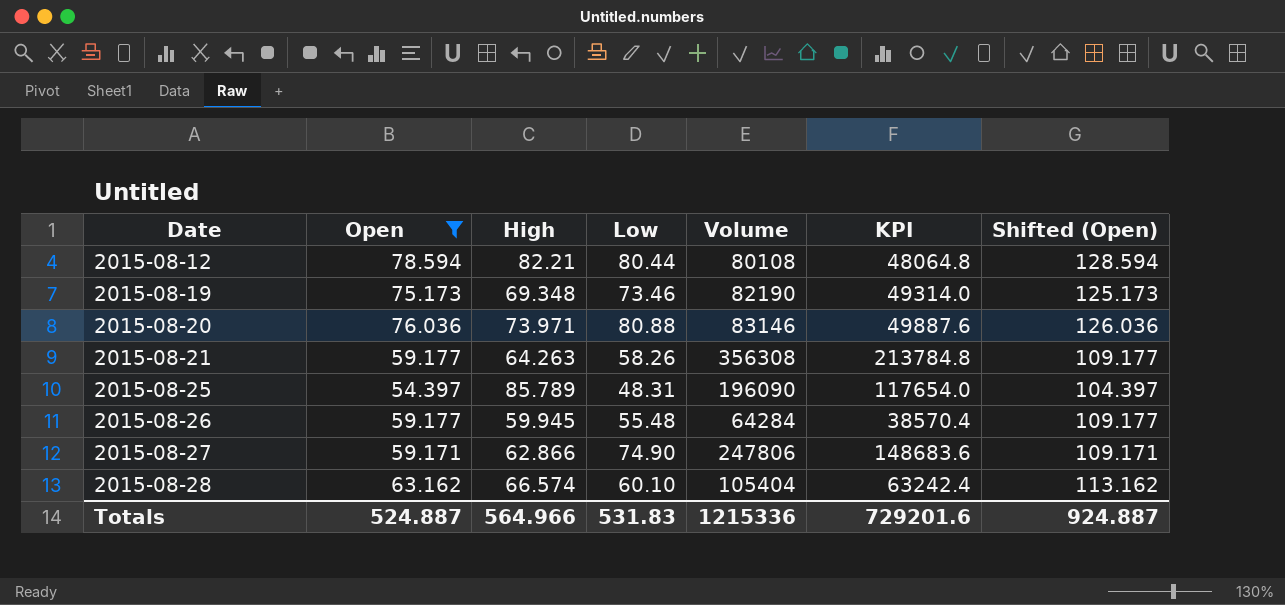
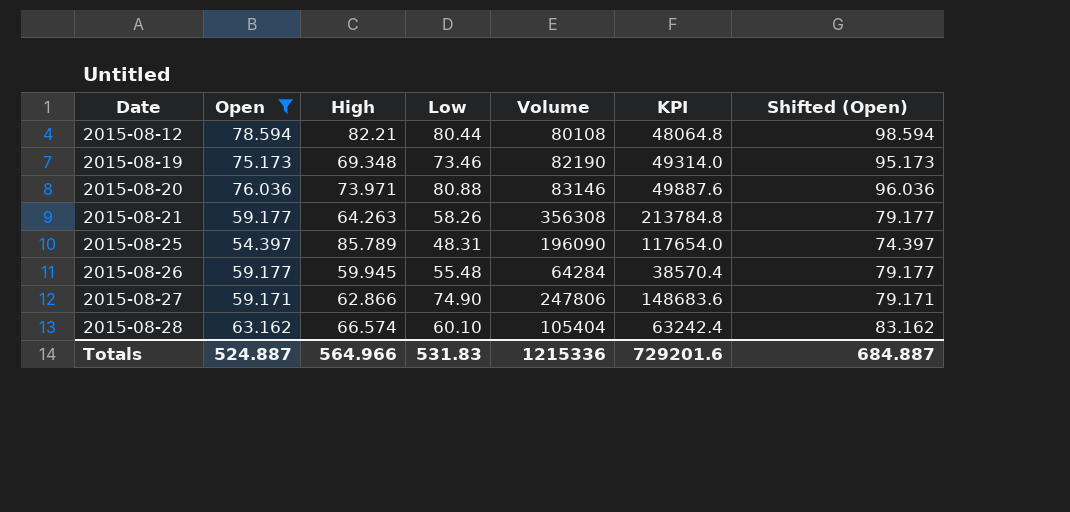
column Shifted (Open) | formula: [Open] + 50 -> [Open] + 20
Totals | Shifted (Open): 924.887 -> 684.887

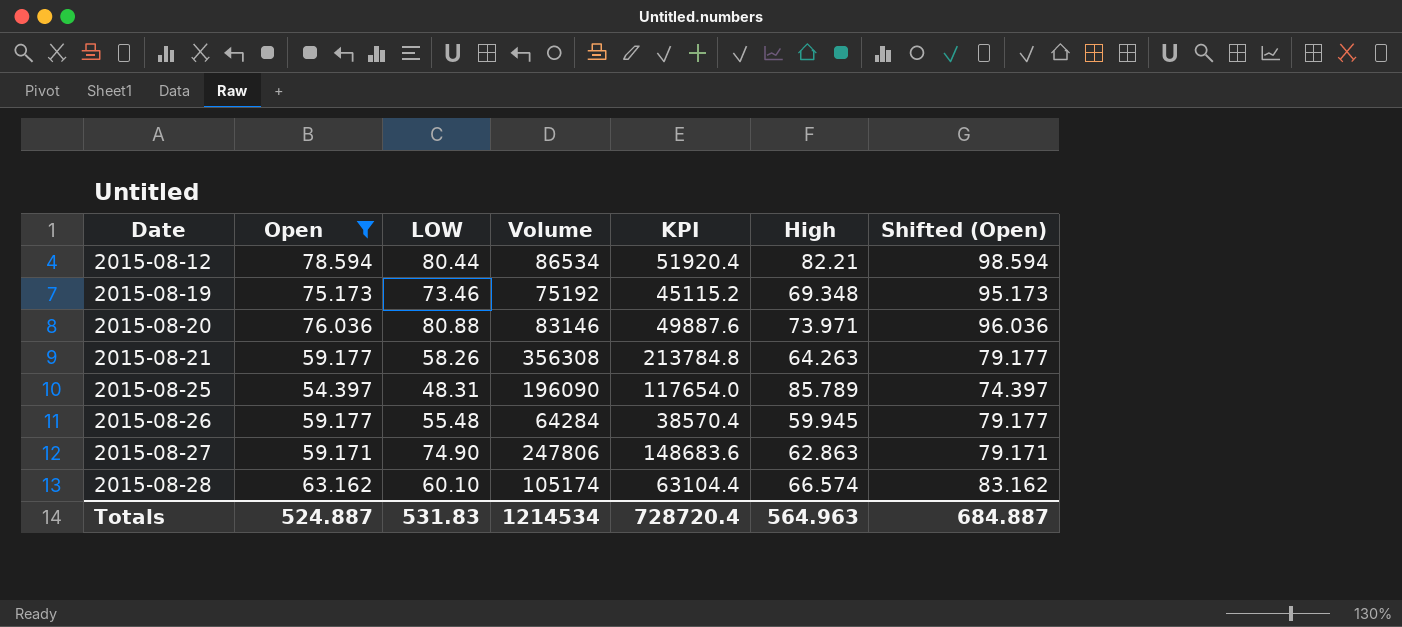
column name: Low -> LOW
column High | position: 3 -> 6
2015-08-12 | Volume: 80108 -> 86534
2015-08-12 | KPI: 48064.8 -> 51920.4
2015-08-19 | Volume: 82190 -> 75192
2015-08-19 | KPI: 49314.0 -> 45115.2
2015-08-27 | High: 62.866 -> 62.863
2015-08-28 | Volume: 105404 -> 105174
2015-08-28 | KPI: 63242.4 -> 63104.4
Totals | Volume: 1215336 -> 1214534
Totals | KPI: 729201.6 -> 728720.4
Totals | High: 564.966 -> 564.963

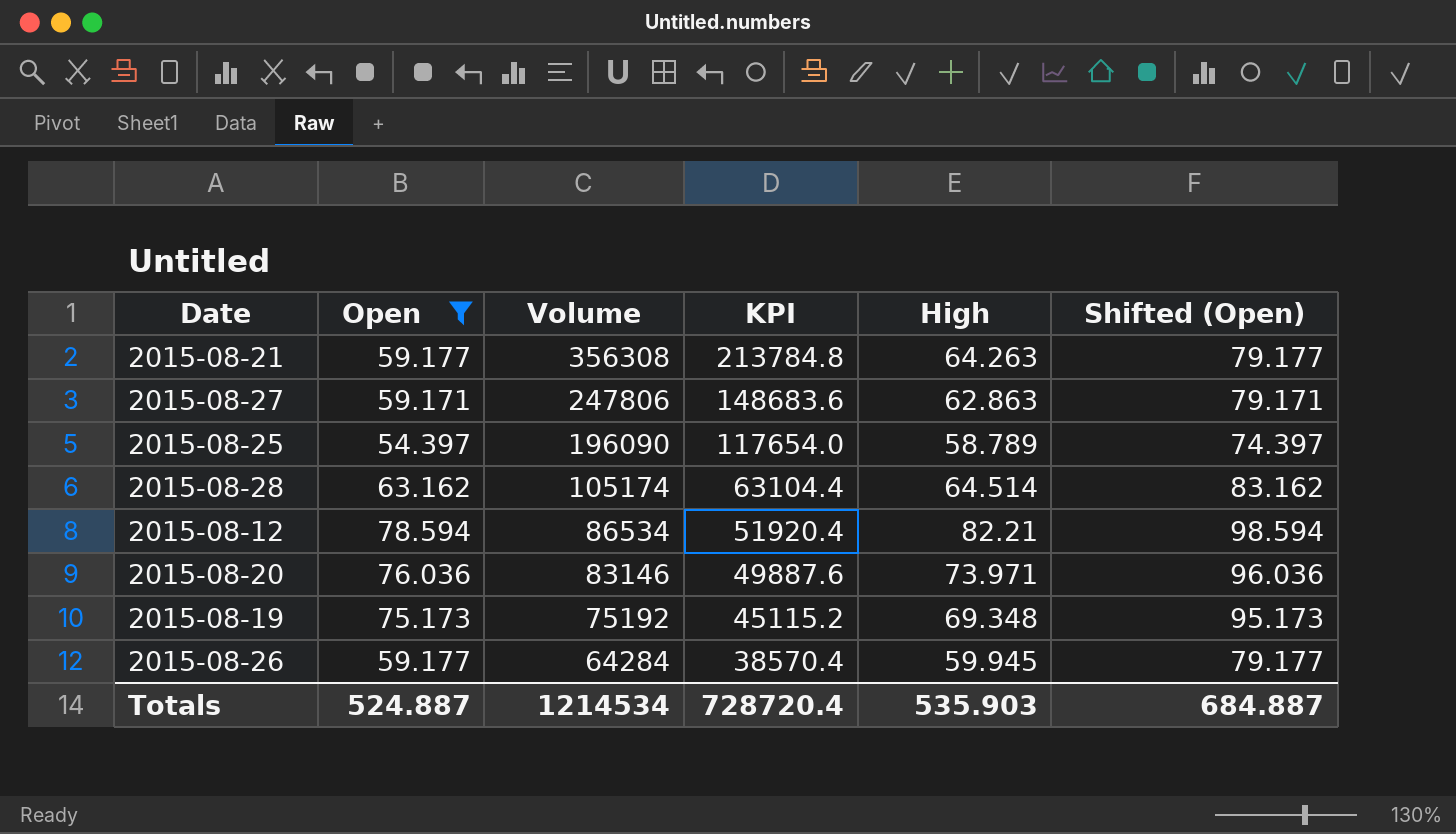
row order: Date ascending -> Volume descending
column LOW | position: 3 -> none
2015-08-25 | High: 85.789 -> 58.789
2015-08-28 | High: 66.574 -> 64.514
Totals | High: 564.963 -> 535.903

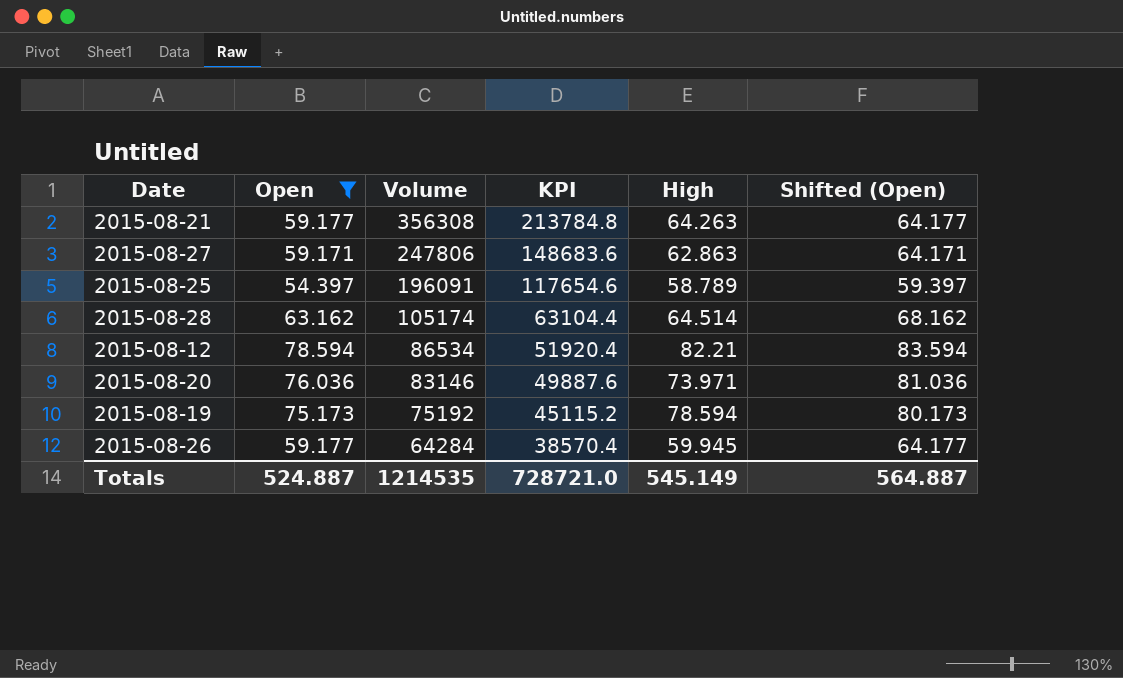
column Shifted (Open) | formula: [Open] + 20 -> [Open] + 5
2015-08-25 | Volume: 196090 -> 196091
2015-08-25 | KPI: 117654.0 -> 117654.6
2015-08-19 | High: 69.348 -> 78.594
Totals | Volume: 1214534 -> 1214535
Totals | KPI: 728720.4 -> 728721.0
Totals | High: 535.903 -> 545.149
Totals | Shifted (Open): 684.887 -> 564.887

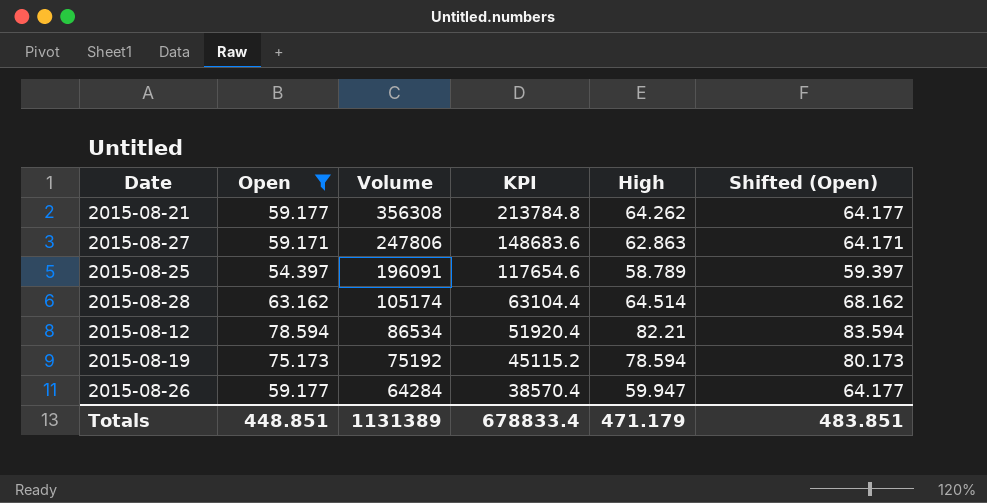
row 2015-08-20: 76.036 | 83146 | 49887.6 | 73.971 | 81.036 -> none
2015-08-21 | High: 64.263 -> 64.262
2015-08-26 | High: 59.945 -> 59.947
Totals | Open: 524.887 -> 448.851
Totals | Volume: 1214535 -> 1131389
Totals | KPI: 728721.0 -> 678833.4
Totals | High: 545.149 -> 471.179
Totals | Shifted (Open): 564.887 -> 483.851

